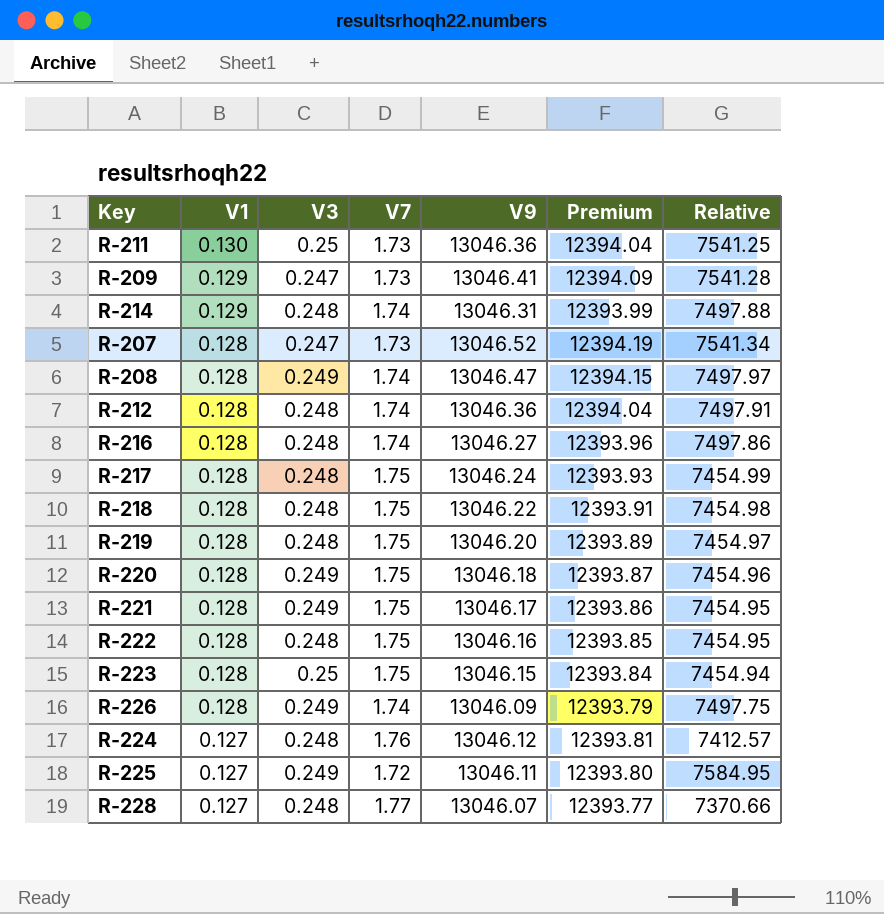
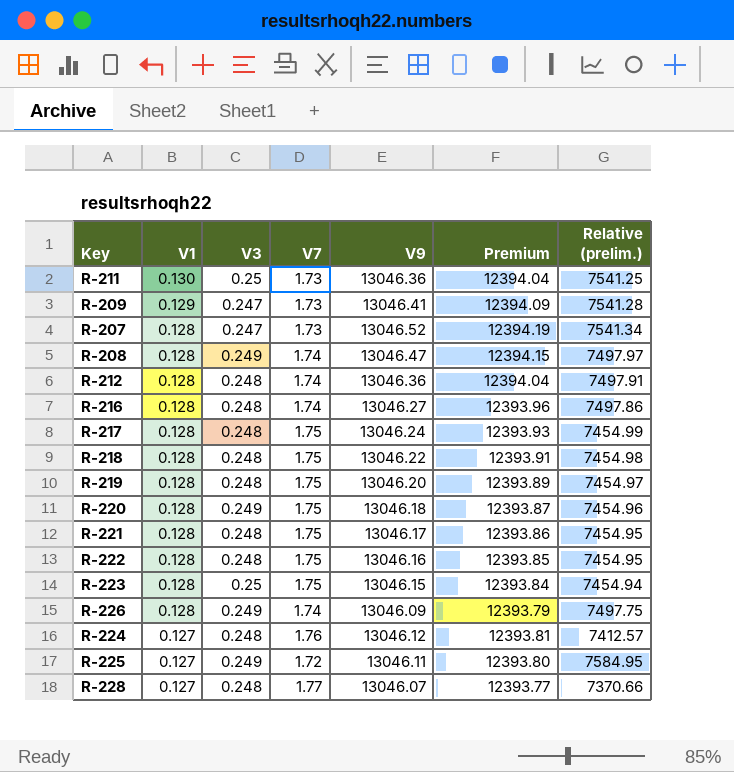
column name: Relative -> Relative (prelim.)
row R-214: 0.129 | 0.248 | 1.74 | 13046.31 | 12393.99 | 7497.88 -> none
R-221 | V3: 0.249 -> 0.248

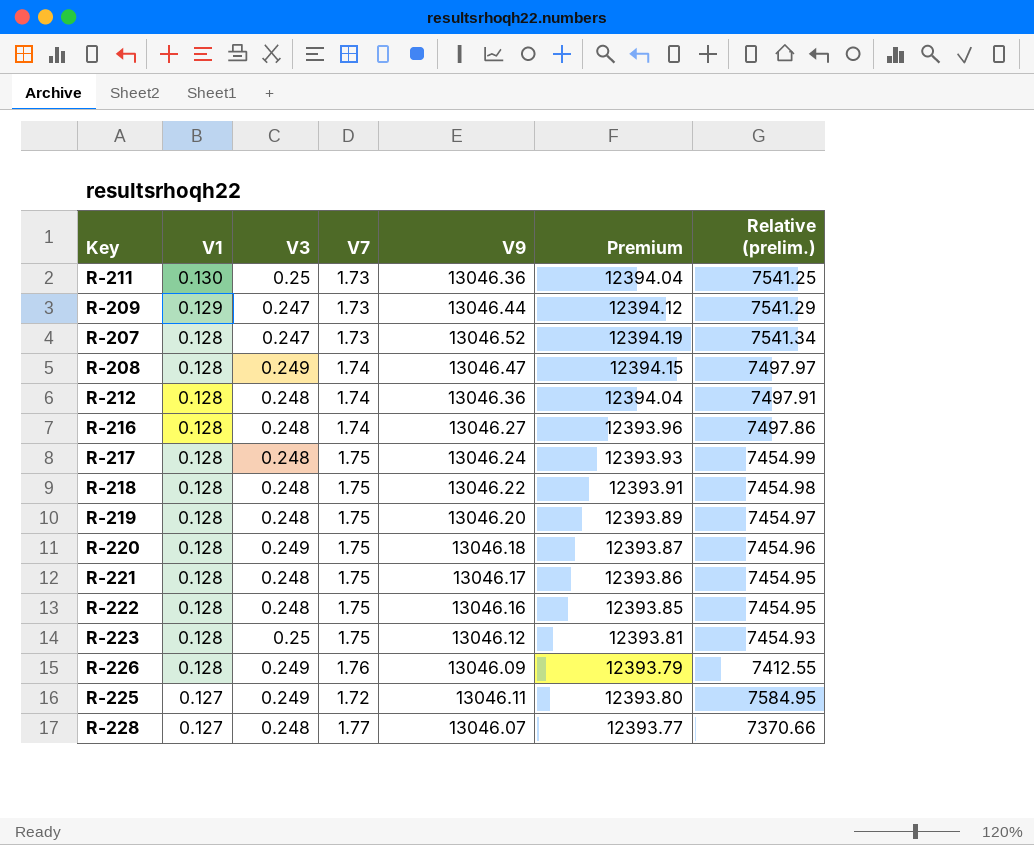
row R-224: 0.127 | 0.248 | 1.76 | 13046.12 | 12393.81 | 7412.57 -> none
R-209 | V9: 13046.41 -> 13046.44
R-209 | Premium: 12394.09 -> 12394.12
R-209 | Relative (prelim.): 7541.28 -> 7541.29
R-223 | V9: 13046.15 -> 13046.12
R-223 | Premium: 12393.84 -> 12393.81
R-223 | Relative (prelim.): 7454.94 -> 7454.93
R-226 | V7: 1.74 -> 1.76
R-226 | Relative (prelim.): 7497.75 -> 7412.55

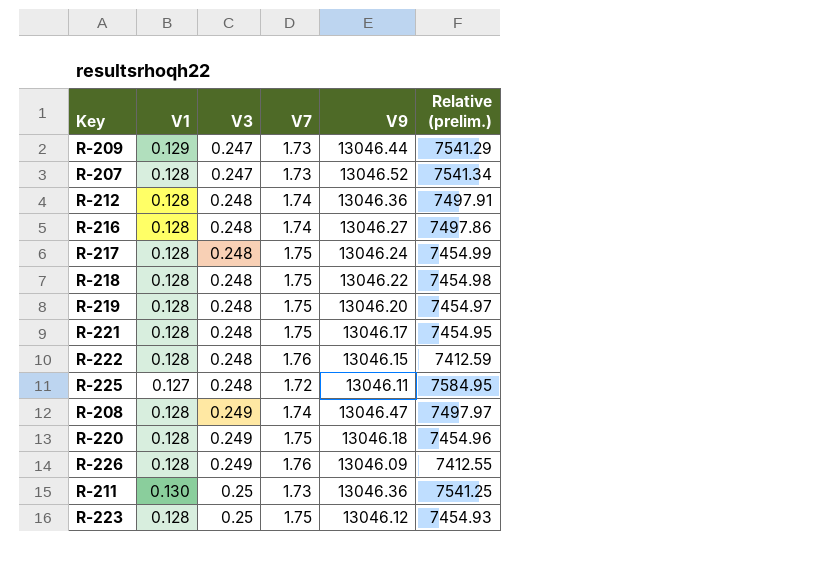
row order: V1 descending -> V3 ascending
column Premium | formula: [V9] * 0.95 -> none
row R-228: 0.127 | 0.248 | 1.77 | 13046.07 | 12393.77 | 7370.66 -> none
R-222 | V7: 1.75 -> 1.76
R-222 | V9: 13046.16 -> 13046.15
R-222 | Relative (prelim.): 7454.95 -> 7412.59
R-225 | V3: 0.249 -> 0.248

